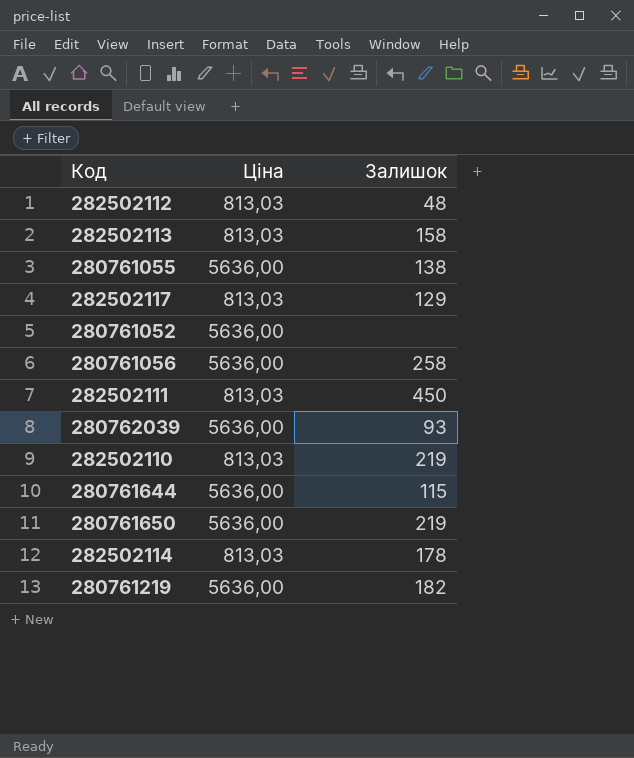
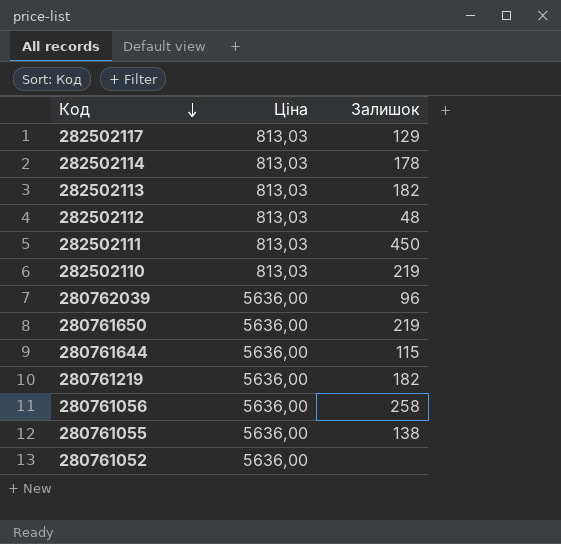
row order: none -> Код descending
282502113 | Залишок: 158 -> 182
280762039 | Залишок: 93 -> 96

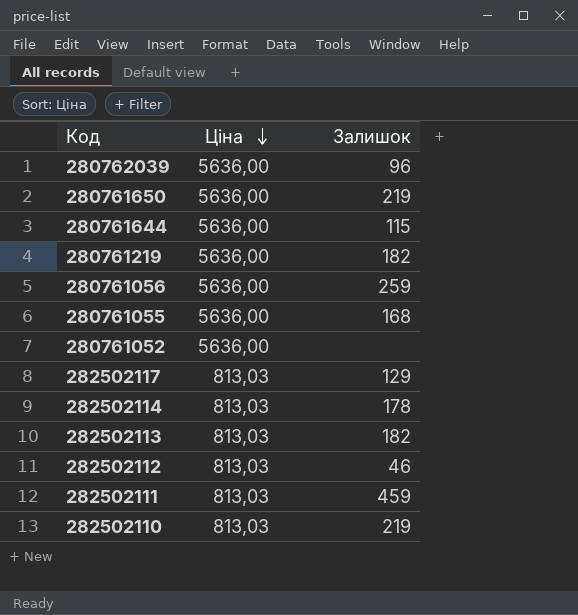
row order: Код descending -> Ціна descending
280761056 | Залишок: 258 -> 259
280761055 | Залишок: 138 -> 168
282502112 | Залишок: 48 -> 46
282502111 | Залишок: 450 -> 459

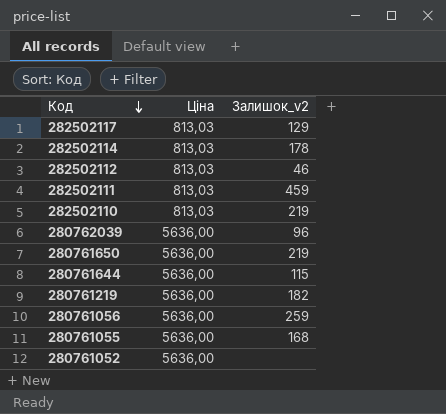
row order: Ціна descending -> Код descending
column name: Залишок -> Залишок_v2
row 282502113: 813,03 | 182 -> none

